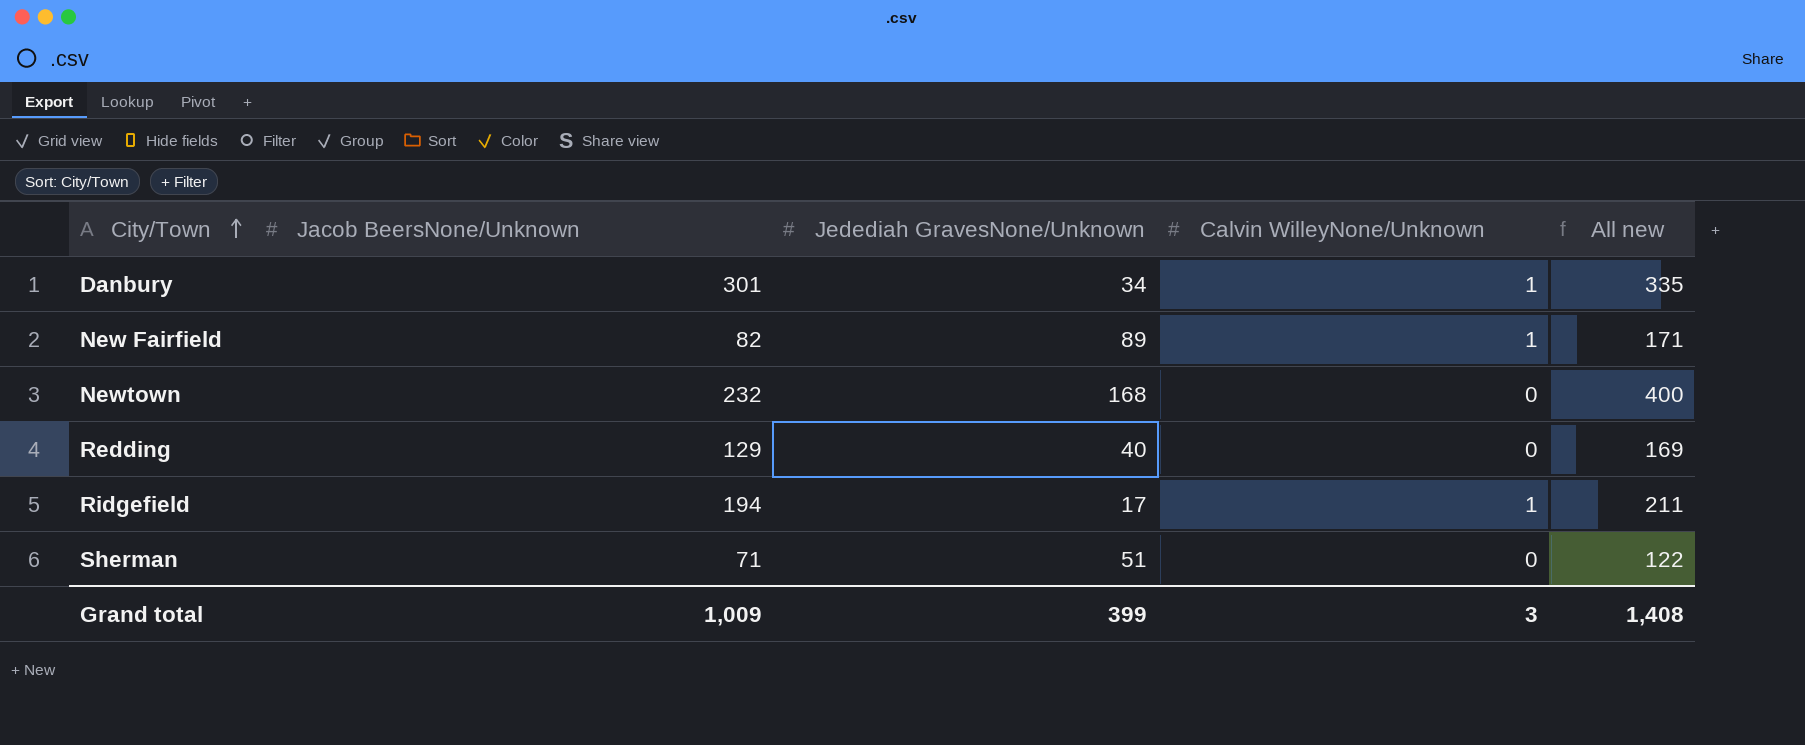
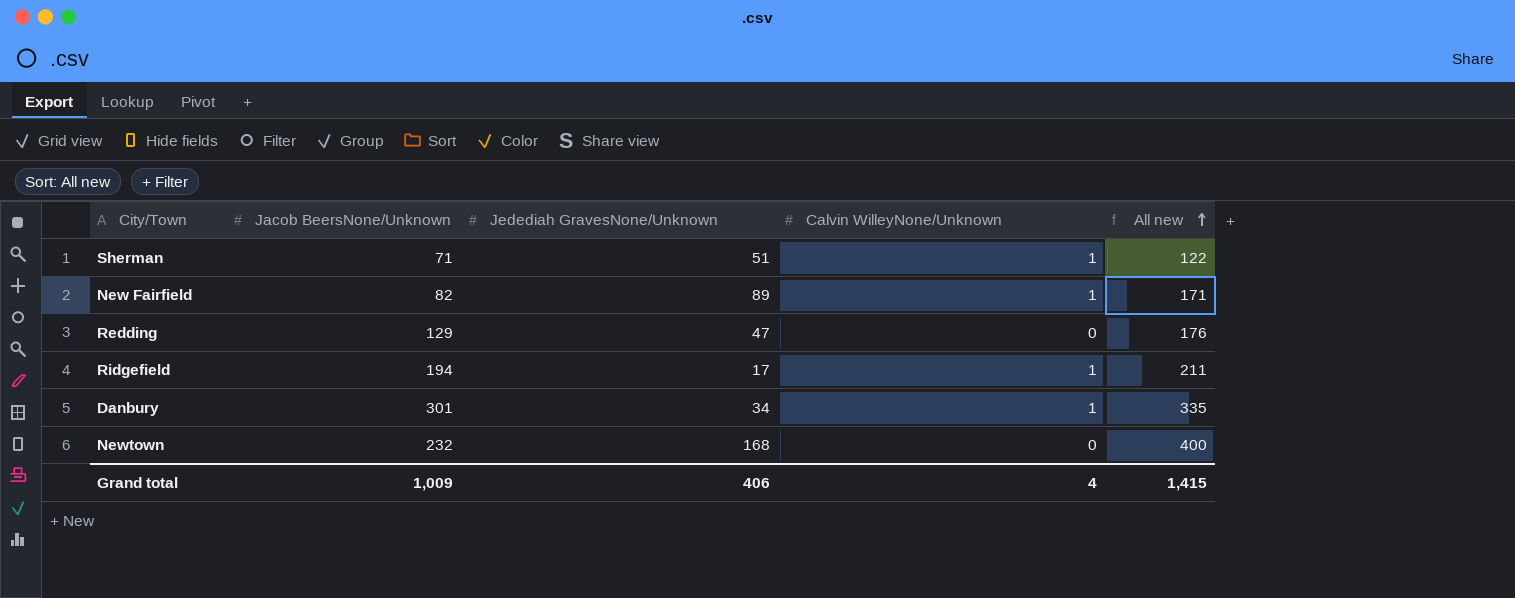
row order: City/Town ascending -> All new ascending
Sherman | Calvin WilleyNone/Unknown: 0 -> 1
Redding | Jedediah GravesNone/Unknown: 40 -> 47
Redding | All new: 169 -> 176
Grand total | Jedediah GravesNone/Unknown: 399 -> 406
Grand total | Calvin WilleyNone/Unknown: 3 -> 4
Grand total | All new: 1,408 -> 1,415

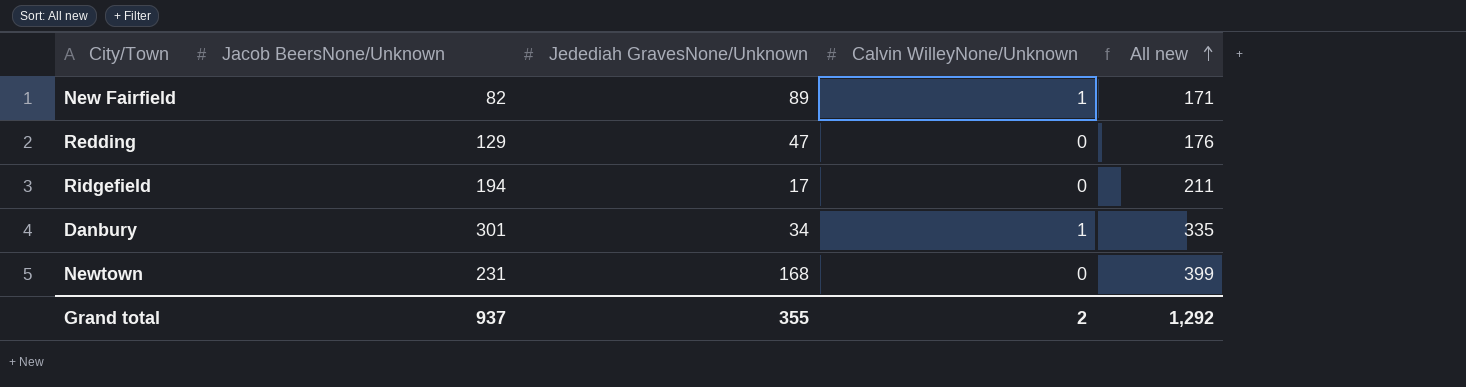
row Sherman: 71 | 51 | 1 | 122 -> none
Ridgefield | Calvin WilleyNone/Unknown: 1 -> 0
Newtown | Jacob BeersNone/Unknown: 232 -> 231
Newtown | All new: 400 -> 399
Grand total | Jacob BeersNone/Unknown: 1,009 -> 937
Grand total | Jedediah GravesNone/Unknown: 406 -> 355
Grand total | Calvin WilleyNone/Unknown: 4 -> 2
Grand total | All new: 1,415 -> 1,292

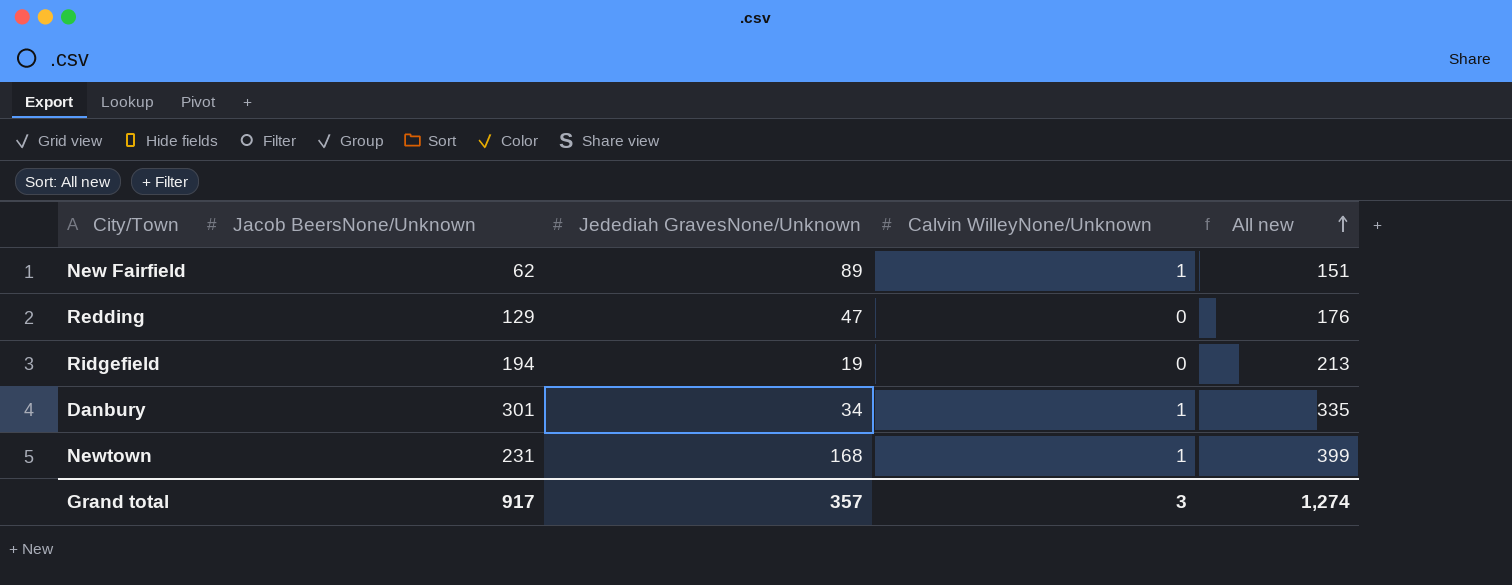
New Fairfield | Jacob BeersNone/Unknown: 82 -> 62
New Fairfield | All new: 171 -> 151
Ridgefield | Jedediah GravesNone/Unknown: 17 -> 19
Ridgefield | All new: 211 -> 213
Newtown | Calvin WilleyNone/Unknown: 0 -> 1
Grand total | Jacob BeersNone/Unknown: 937 -> 917
Grand total | Jedediah GravesNone/Unknown: 355 -> 357
Grand total | Calvin WilleyNone/Unknown: 2 -> 3
Grand total | All new: 1,292 -> 1,274

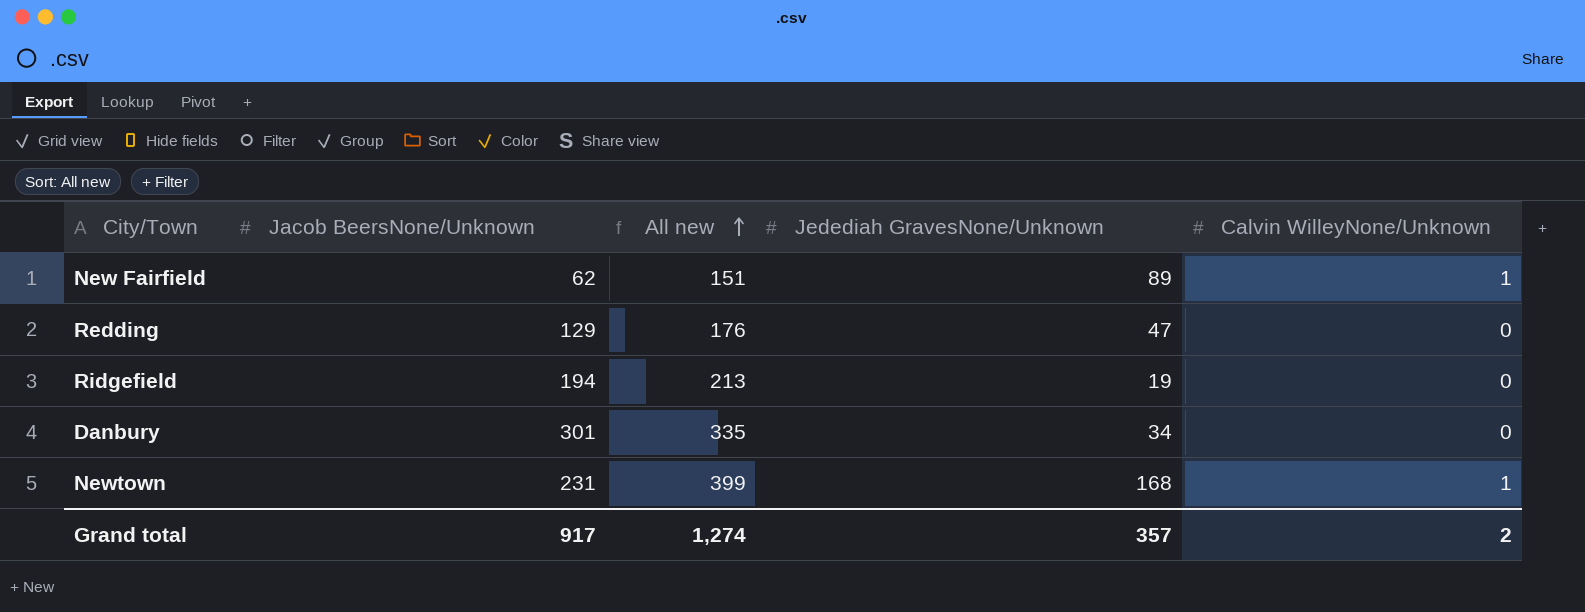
column All new | position: 5 -> 3
Danbury | Calvin WilleyNone/Unknown: 1 -> 0
Grand total | Calvin WilleyNone/Unknown: 3 -> 2

